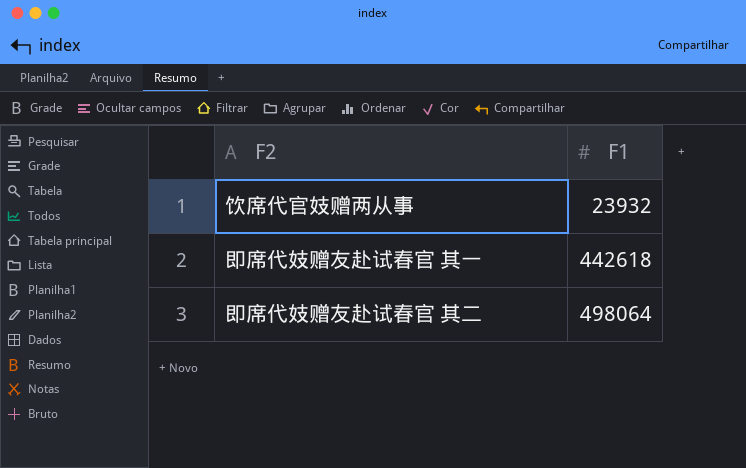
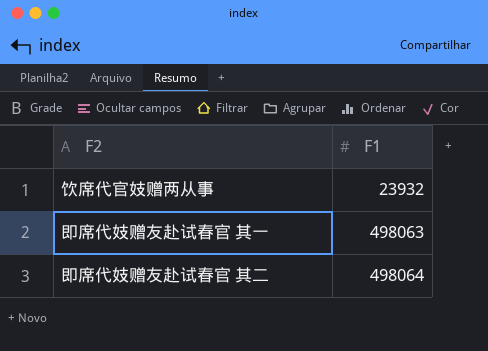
即席代妓赠友赴试春官 其一 | F1: 442618 -> 498063

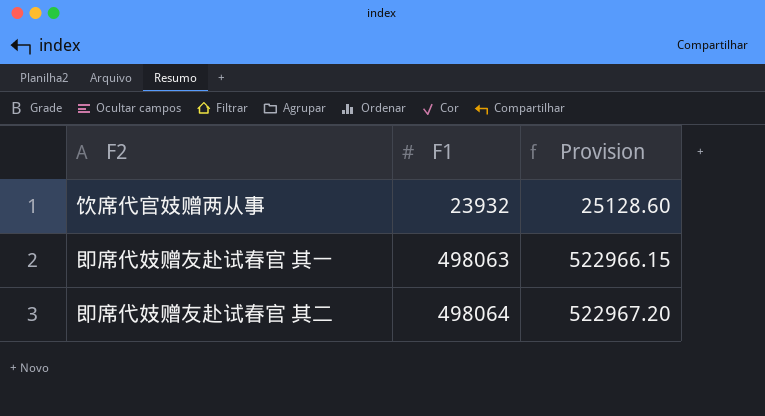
column Provision | formula: none -> [F1] * 1.05

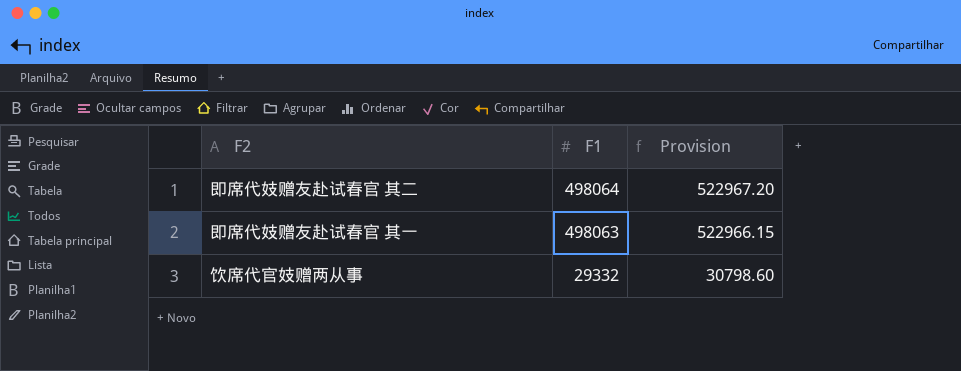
row order: F1 ascending -> F1 descending
饮席代官妓赠两从事 | F1: 23932 -> 29332
饮席代官妓赠两从事 | Provision: 25128.60 -> 30798.60

